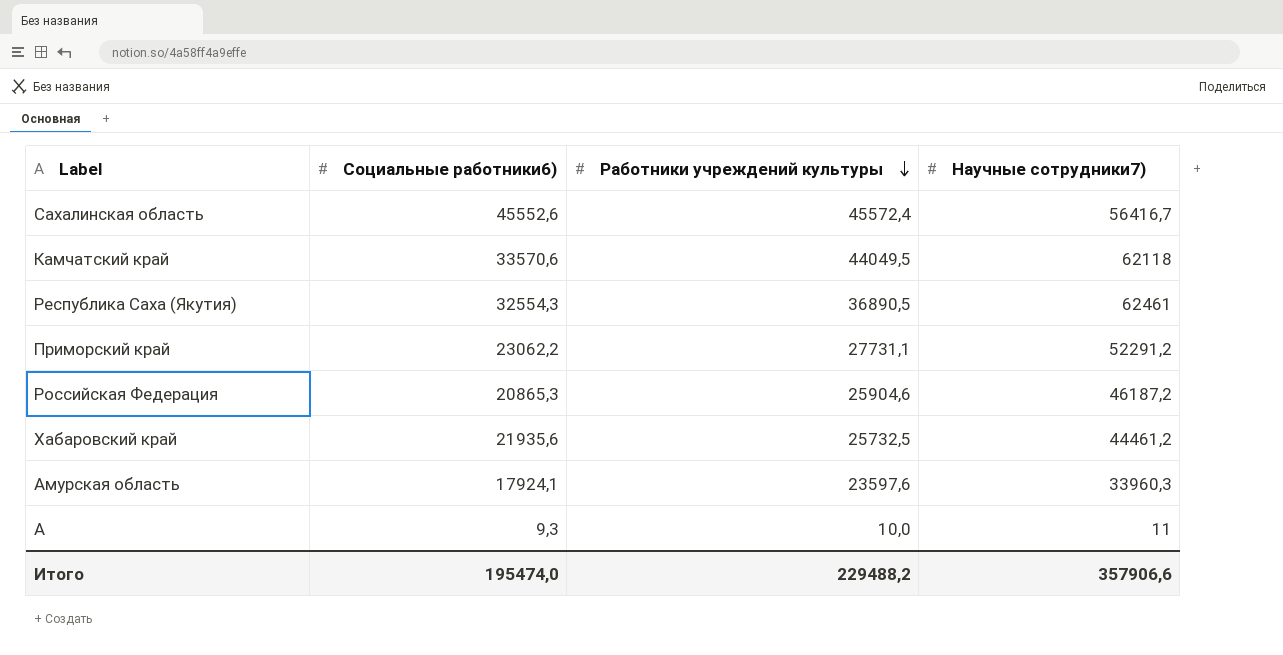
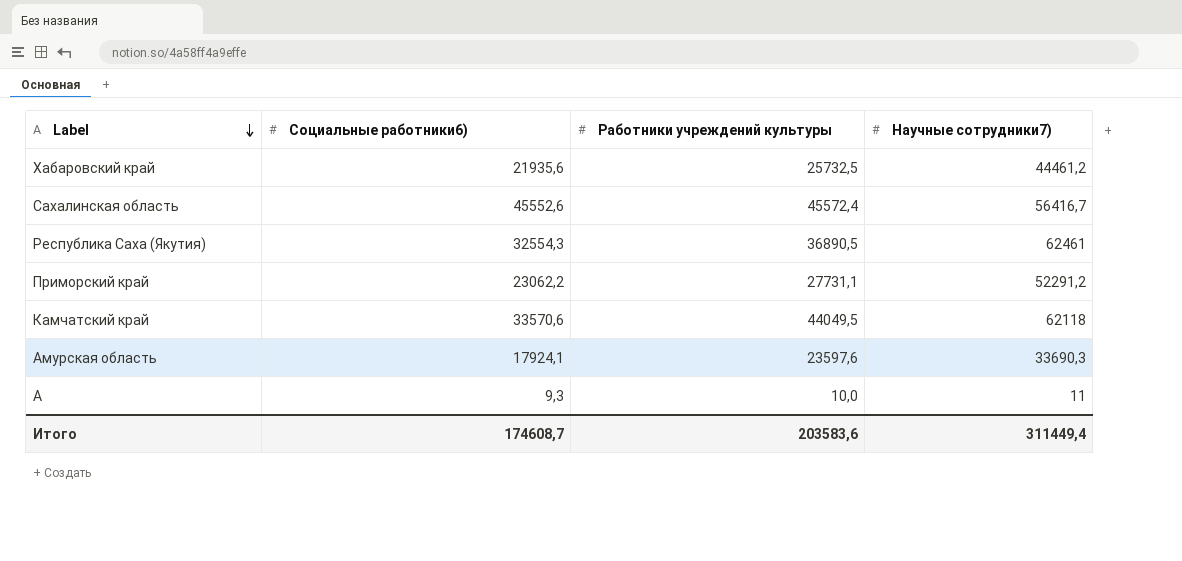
row order: Работники учреждений культуры descending -> Label descending
row Российская Федерация: 20865,3 | 25904,6 | 46187,2 -> none
Амурская область | Научные сотрудники7): 33960,3 -> 33690,3
Итого | Социальные работники6): 195474,0 -> 174608,7
Итого | Работники учреждений культуры: 229488,2 -> 203583,6
Итого | Научные сотрудники7): 357906,6 -> 311449,4

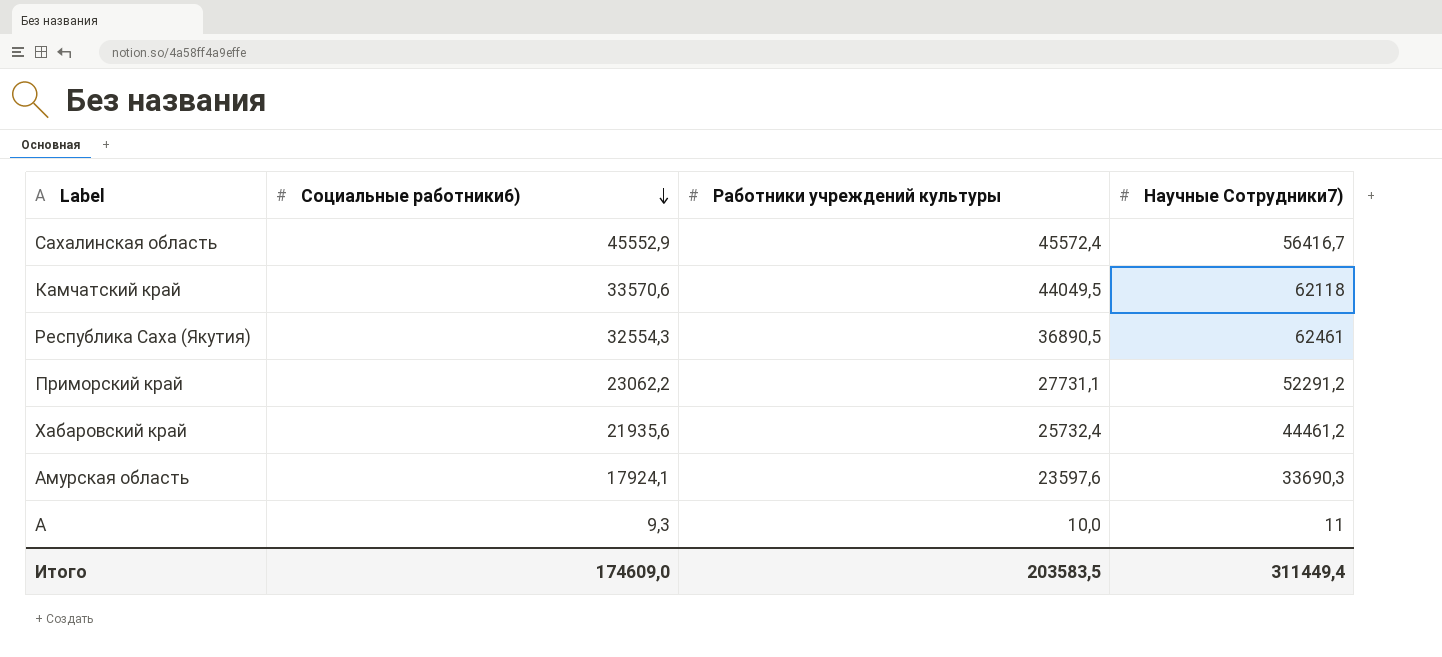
row order: Label descending -> Социальные работники6) descending
column name: Научные сотрудники7) -> Научные Сотрудники7)
Сахалинская область | Социальные работники6): 45552,6 -> 45552,9
Хабаровский край | Работники учреждений культуры: 25732,5 -> 25732,4
Итого | Социальные работники6): 174608,7 -> 174609,0
Итого | Работники учреждений культуры: 203583,6 -> 203583,5

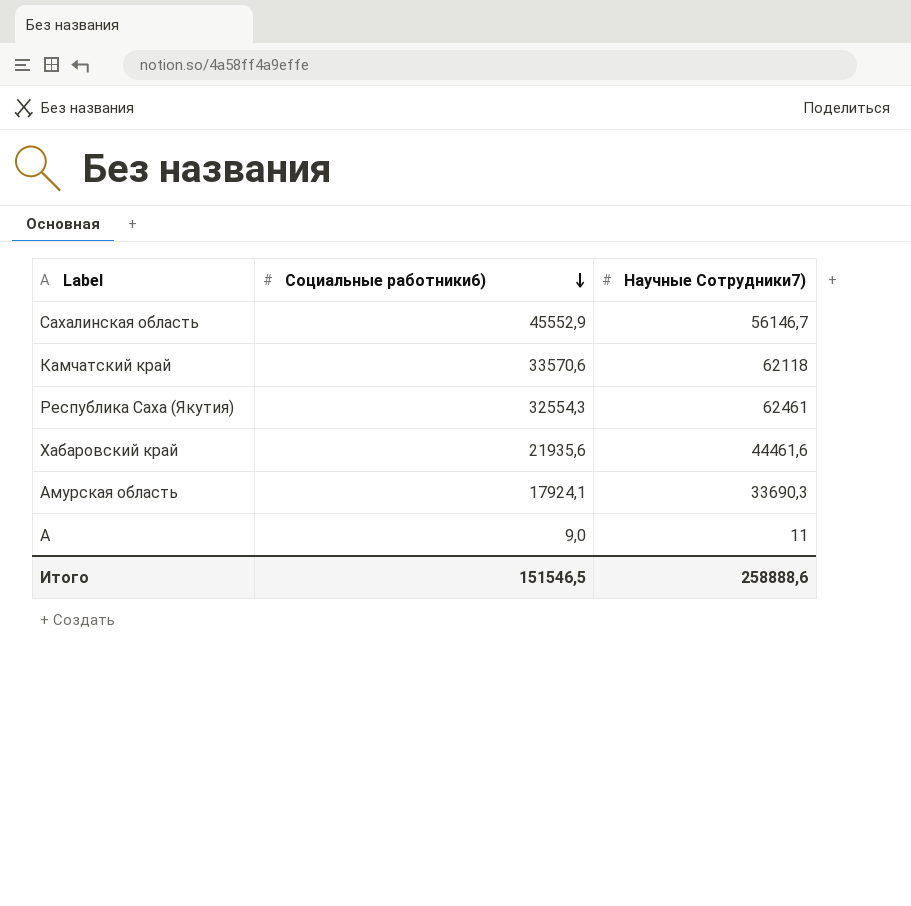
column Работники учреждений культуры | position: 3 -> none
row Приморский край: 23062,2 | 27731,1 | 52291,2 -> none
Сахалинская область | Научные Сотрудники7): 56416,7 -> 56146,7
Хабаровский край | Научные Сотрудники7): 44461,2 -> 44461,6
А | Социальные работники6): 9,3 -> 9,0
Итого | Социальные работники6): 174609,0 -> 151546,5
Итого | Научные Сотрудники7): 311449,4 -> 258888,6

